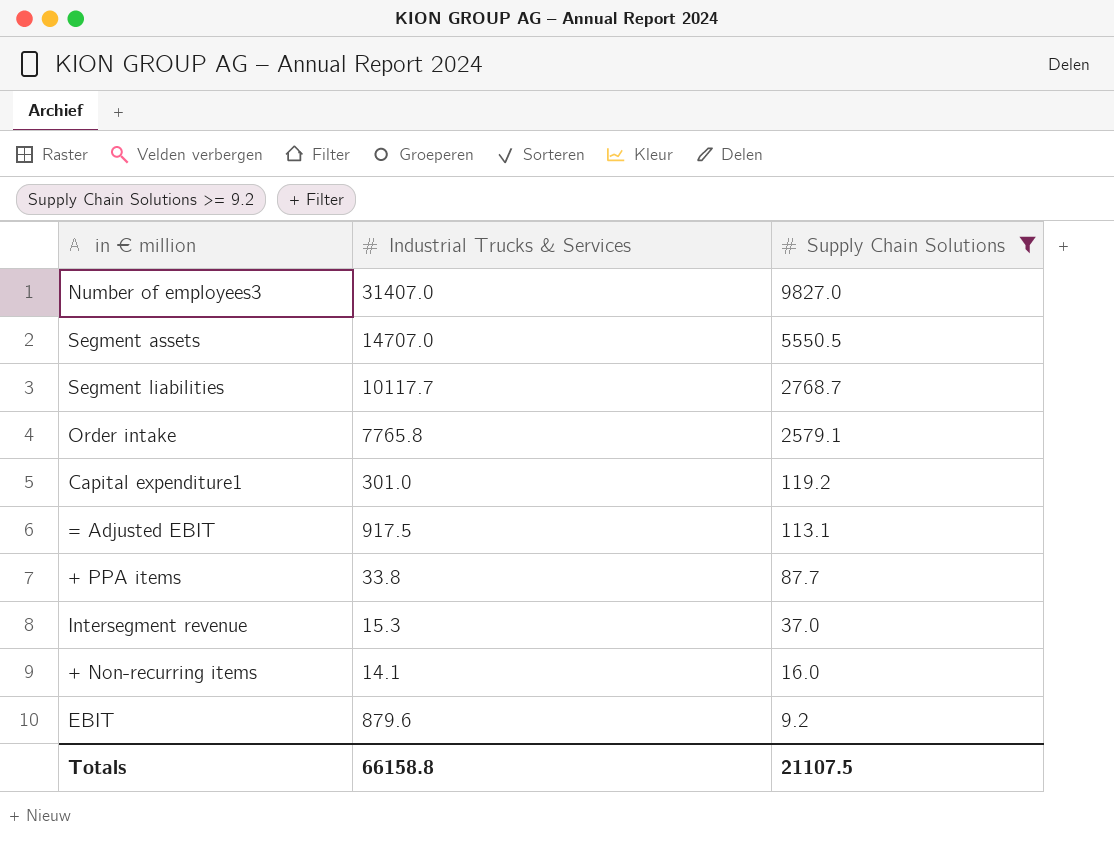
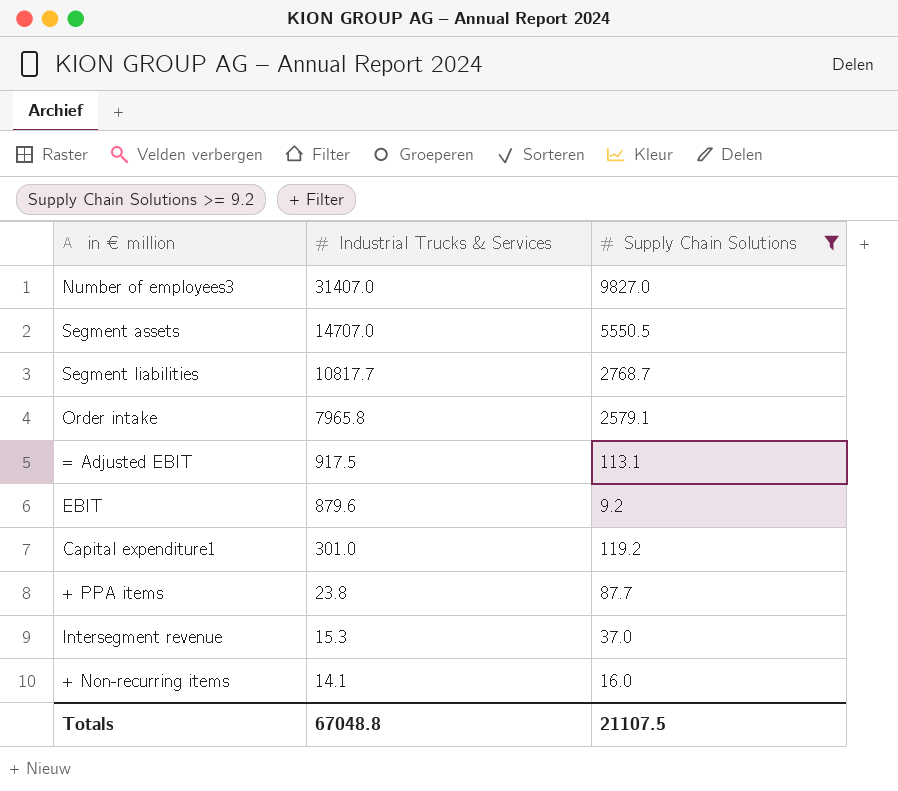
row order: Supply Chain Solutions descending -> Industrial Trucks & Services descending
Segment liabilities | Industrial Trucks & Services: 10117.7 -> 10817.7
Order intake | Industrial Trucks & Services: 7765.8 -> 7965.8
+ PPA items | Industrial Trucks & Services: 33.8 -> 23.8
Totals | Industrial Trucks & Services: 66158.8 -> 67048.8

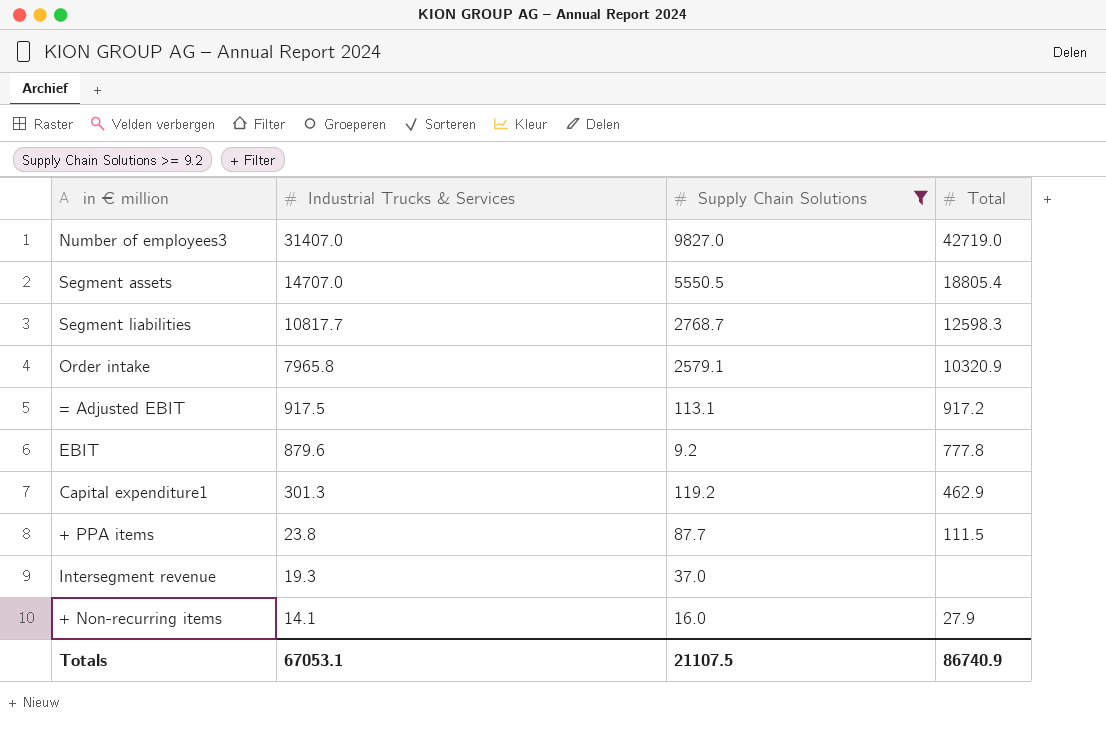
column Total | position: none -> 4
Capital expenditure1 | Industrial Trucks & Services: 301.0 -> 301.3
Intersegment revenue | Industrial Trucks & Services: 15.3 -> 19.3
Totals | Industrial Trucks & Services: 67048.8 -> 67053.1

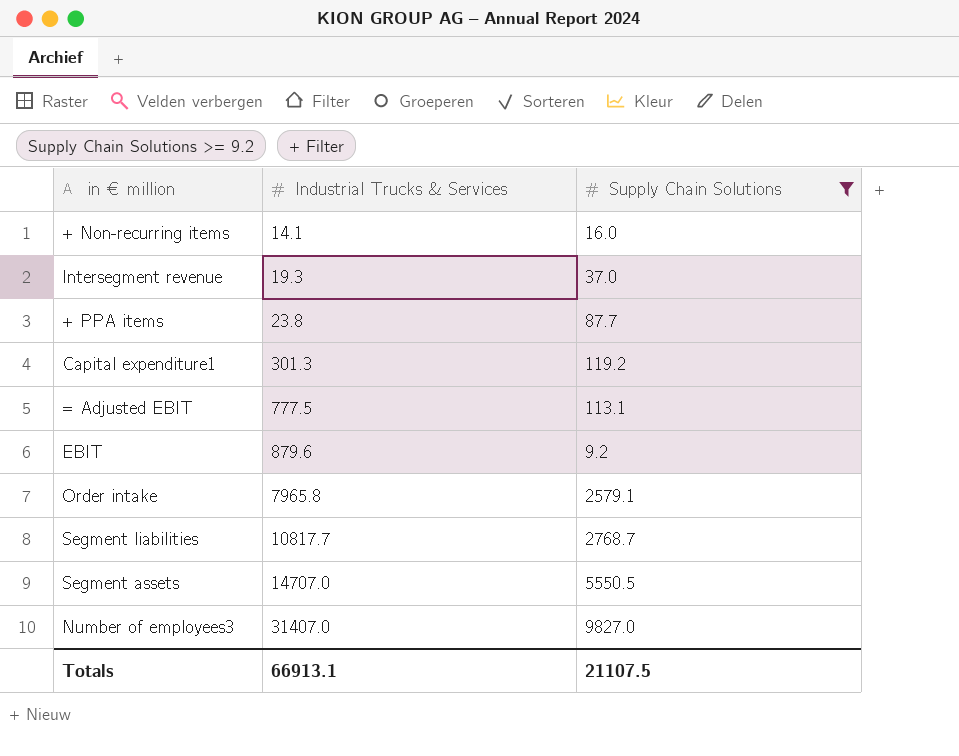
row order: Industrial Trucks & Services descending -> Industrial Trucks & Services ascending
column Total | position: 4 -> none
= Adjusted EBIT | Industrial Trucks & Services: 917.5 -> 777.5
Totals | Industrial Trucks & Services: 67053.1 -> 66913.1

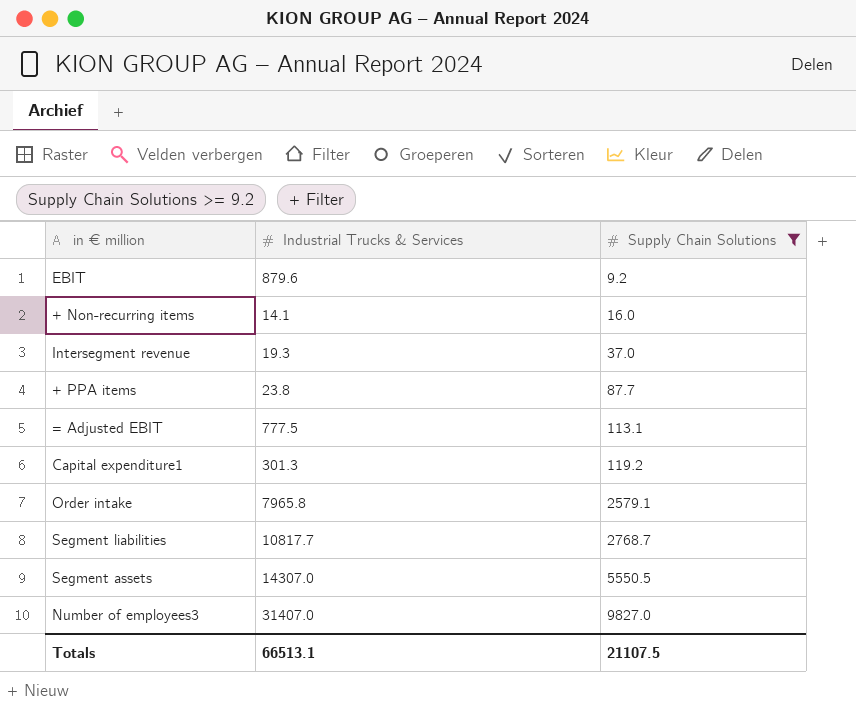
row order: Industrial Trucks & Services ascending -> Supply Chain Solutions ascending
Segment assets | Industrial Trucks & Services: 14707.0 -> 14307.0
Totals | Industrial Trucks & Services: 66913.1 -> 66513.1

